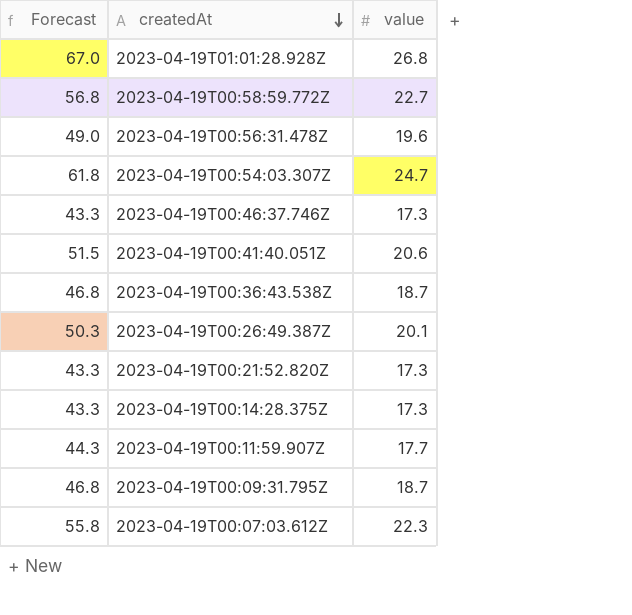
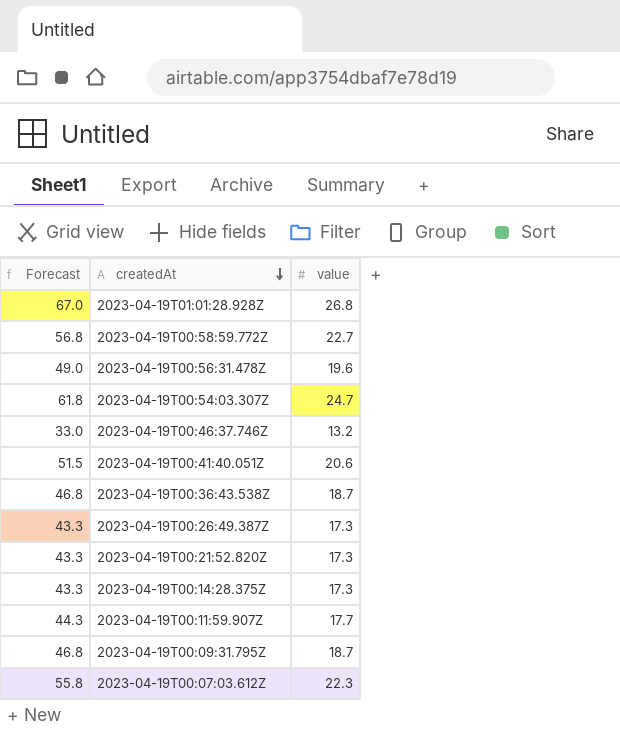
2023-04-19T00:46:37.746Z | Forecast: 43.3 -> 33.0
2023-04-19T00:46:37.746Z | value: 17.3 -> 13.2
2023-04-19T00:26:49.387Z | Forecast: 50.3 -> 43.3
2023-04-19T00:26:49.387Z | value: 20.1 -> 17.3

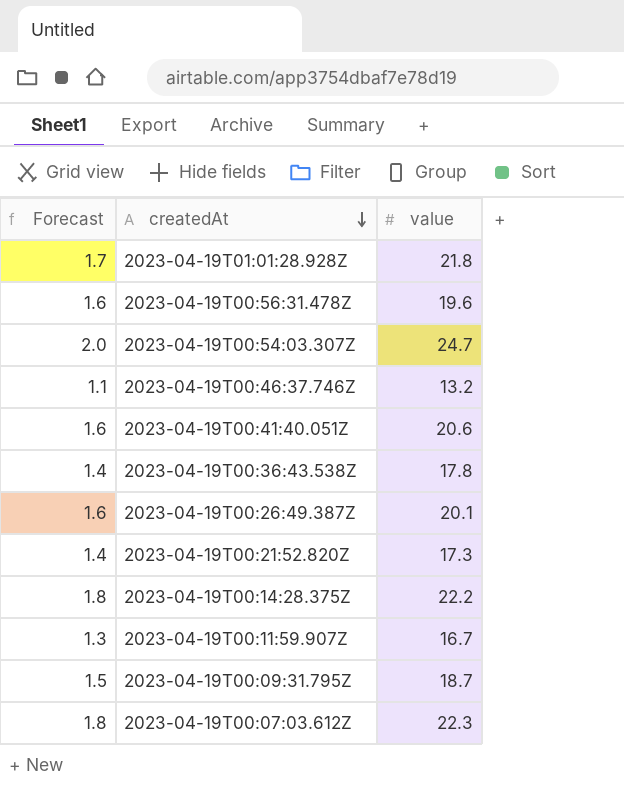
column Forecast | formula: [value] * 2.5 -> [value] * 0.08
row 2023-04-19T00:58:59.772Z: 56.8 | 22.7 -> none
2023-04-19T01:01:28.928Z | value: 26.8 -> 21.8
2023-04-19T00:36:43.538Z | value: 18.7 -> 17.8
2023-04-19T00:26:49.387Z | value: 17.3 -> 20.1
2023-04-19T00:14:28.375Z | value: 17.3 -> 22.2
2023-04-19T00:11:59.907Z | value: 17.7 -> 16.7

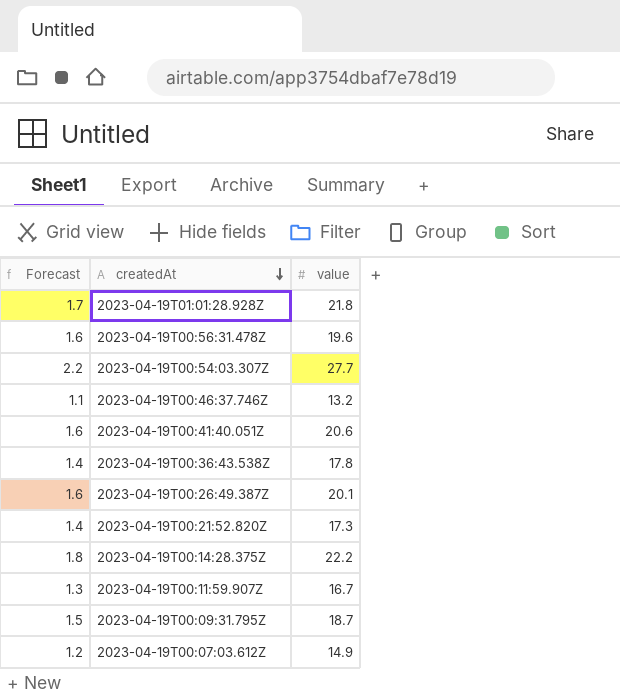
2023-04-19T00:54:03.307Z | Forecast: 2.0 -> 2.2
2023-04-19T00:54:03.307Z | value: 24.7 -> 27.7
2023-04-19T00:07:03.612Z | Forecast: 1.8 -> 1.2
2023-04-19T00:07:03.612Z | value: 22.3 -> 14.9

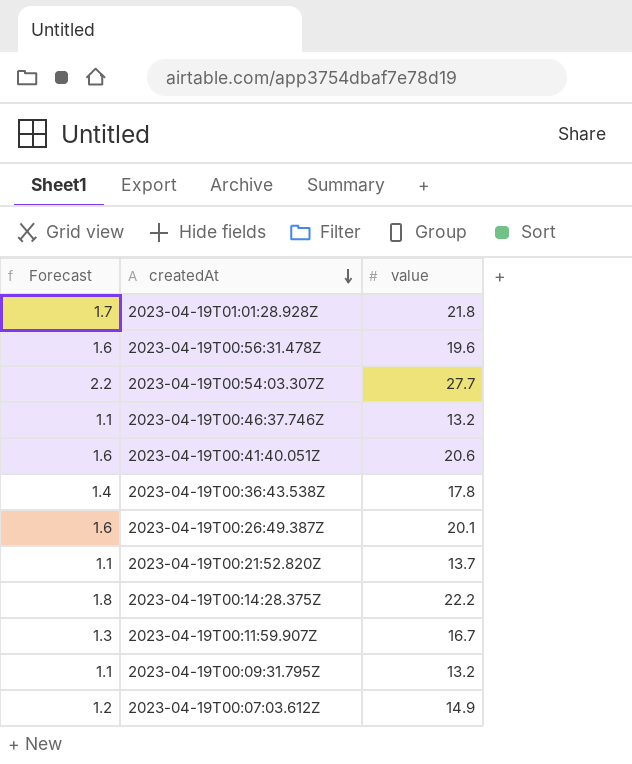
2023-04-19T00:21:52.820Z | Forecast: 1.4 -> 1.1
2023-04-19T00:21:52.820Z | value: 17.3 -> 13.7
2023-04-19T00:09:31.795Z | Forecast: 1.5 -> 1.1
2023-04-19T00:09:31.795Z | value: 18.7 -> 13.2

